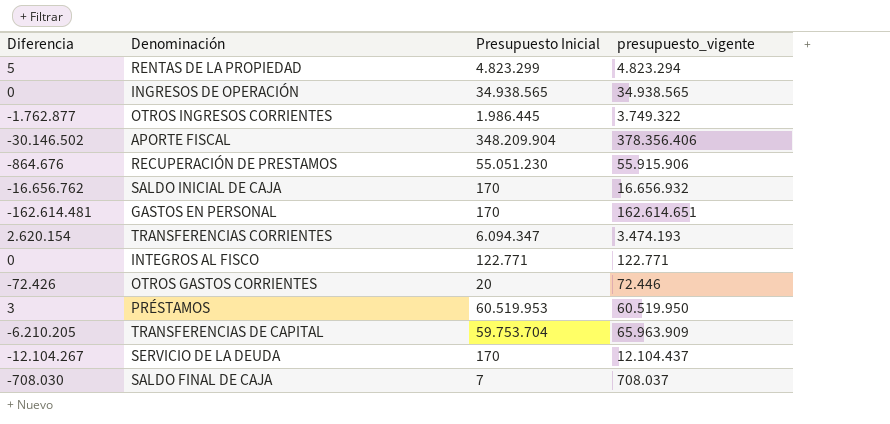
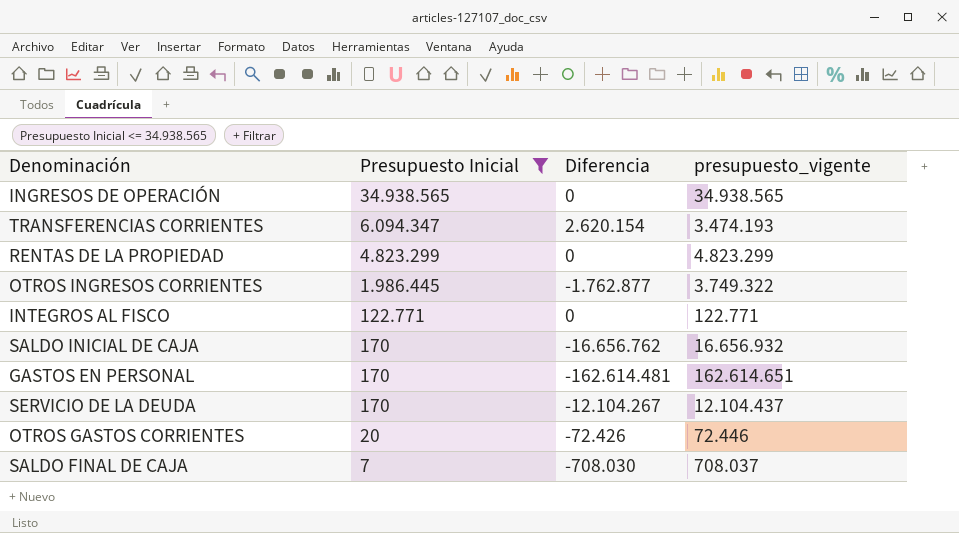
filter: none -> Presupuesto Inicial <= 34.938.565
row order: none -> Presupuesto Inicial descending
column Diferencia | position: 1 -> 3
RENTAS DE LA PROPIEDAD | Diferencia: 5 -> 0
RENTAS DE LA PROPIEDAD | presupuesto_vigente: 4.823.294 -> 4.823.299

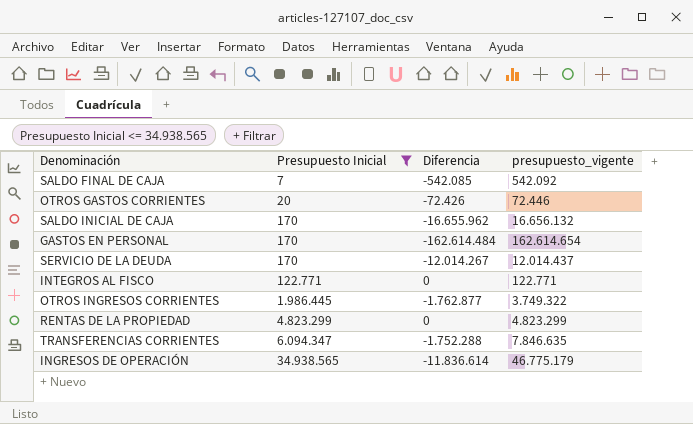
row order: Presupuesto Inicial descending -> Presupuesto Inicial ascending
SALDO FINAL DE CAJA | Diferencia: -708.030 -> -542.085
SALDO FINAL DE CAJA | presupuesto_vigente: 708.037 -> 542.092
SALDO INICIAL DE CAJA | Diferencia: -16.656.762 -> -16.655.962
SALDO INICIAL DE CAJA | presupuesto_vigente: 16.656.932 -> 16.656.132
GASTOS EN PERSONAL | Diferencia: -162.614.481 -> -162.614.484
GASTOS EN PERSONAL | presupuesto_vigente: 162.614.651 -> 162.614.654
SERVICIO DE LA DEUDA | Diferencia: -12.104.267 -> -12.014.267
SERVICIO DE LA DEUDA | presupuesto_vigente: 12.104.437 -> 12.014.437
TRANSFERENCIAS CORRIENTES | Diferencia: 2.620.154 -> -1.752.288
TRANSFERENCIAS CORRIENTES | presupuesto_vigente: 3.474.193 -> 7.846.635
INGRESOS DE OPERACIÓN | Diferencia: 0 -> -11.836.614
INGRESOS DE OPERACIÓN | presupuesto_vigente: 34.938.565 -> 46.775.179

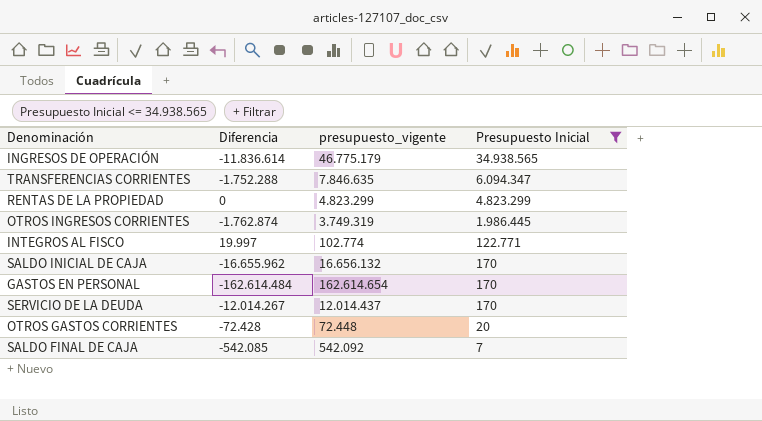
row order: Presupuesto Inicial ascending -> Presupuesto Inicial descending
column Presupuesto Inicial | position: 2 -> 4
OTROS INGRESOS CORRIENTES | Diferencia: -1.762.877 -> -1.762.874
OTROS INGRESOS CORRIENTES | presupuesto_vigente: 3.749.322 -> 3.749.319
INTEGROS AL FISCO | Diferencia: 0 -> 19.997
INTEGROS AL FISCO | presupuesto_vigente: 122.771 -> 102.774
OTROS GASTOS CORRIENTES | Diferencia: -72.426 -> -72.428
OTROS GASTOS CORRIENTES | presupuesto_vigente: 72.446 -> 72.448

